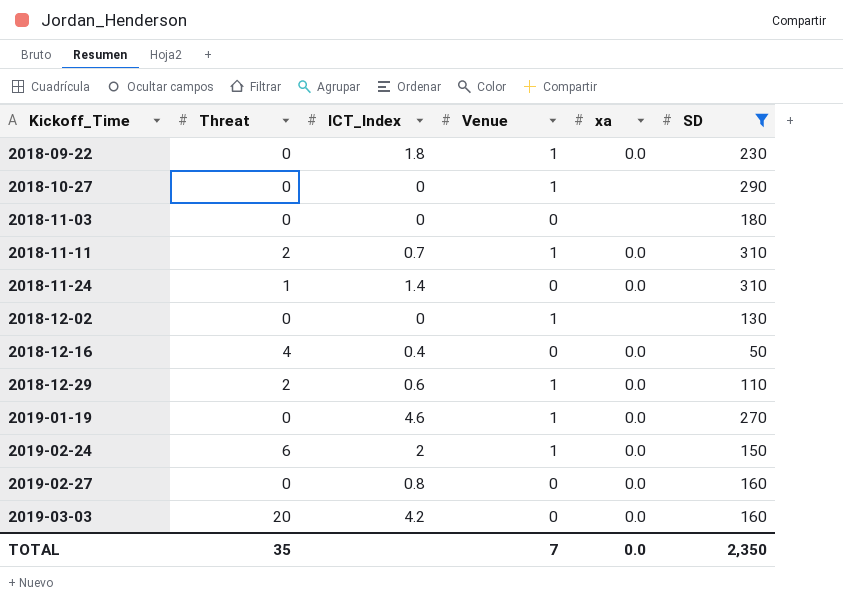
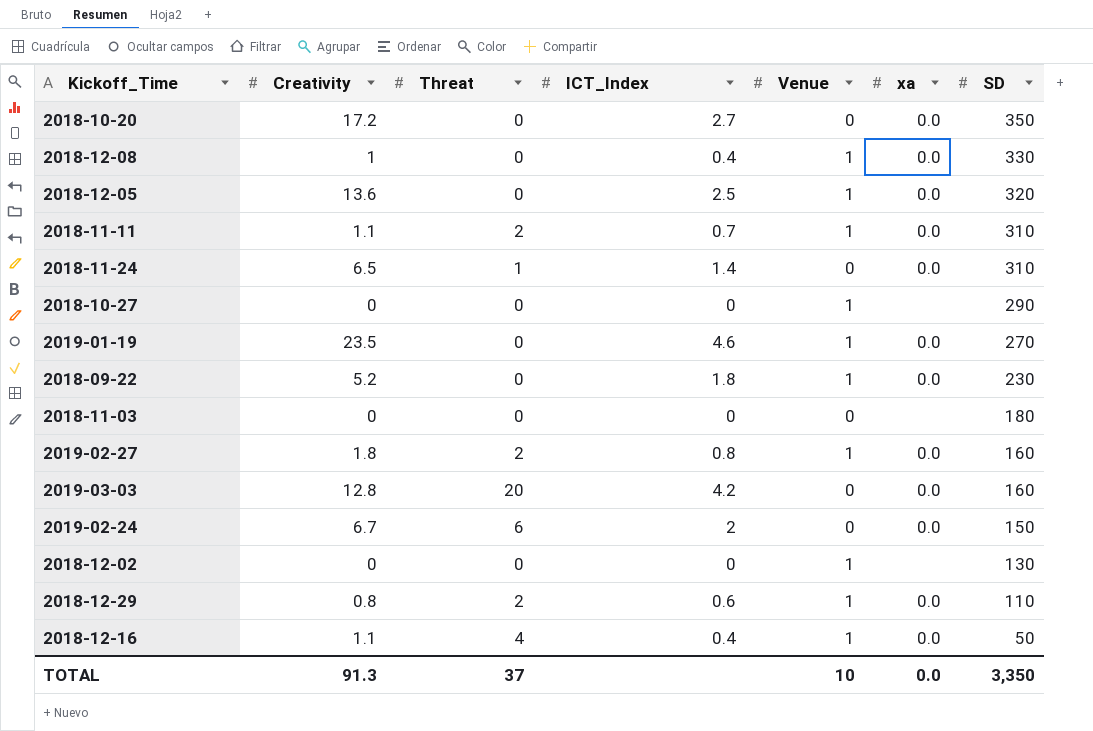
filter: SD <= 310 -> none
row order: Kickoff_Time ascending -> SD descending
column Creativity | position: none -> 2
2019-02-27 | Threat: 0 -> 2
2019-02-27 | Venue: 0 -> 1
2019-02-24 | Venue: 1 -> 0
2018-12-16 | Venue: 0 -> 1
TOTAL | Threat: 35 -> 37
TOTAL | Venue: 7 -> 10
TOTAL | SD: 2,350 -> 3,350

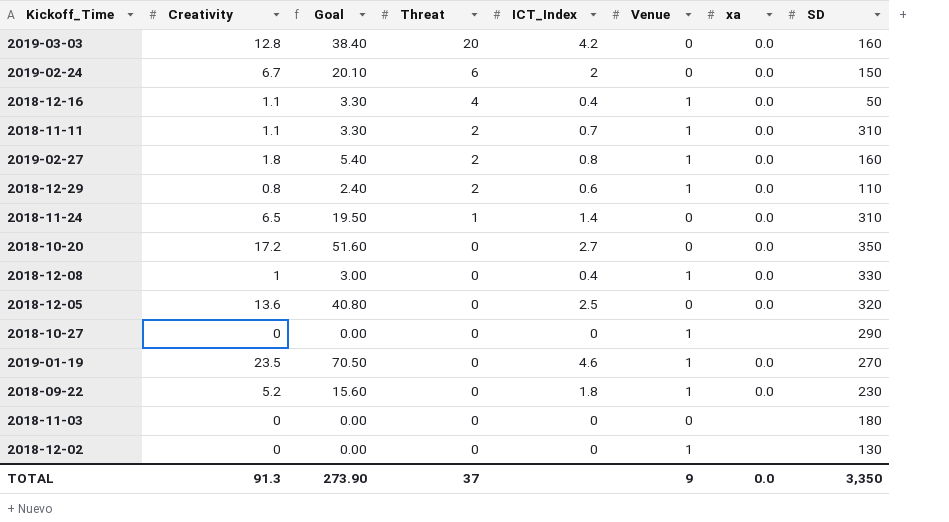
row order: SD descending -> Threat descending
column Goal | formula: none -> [Creativity] * 3
2018-12-05 | Venue: 1 -> 0
TOTAL | Venue: 10 -> 9

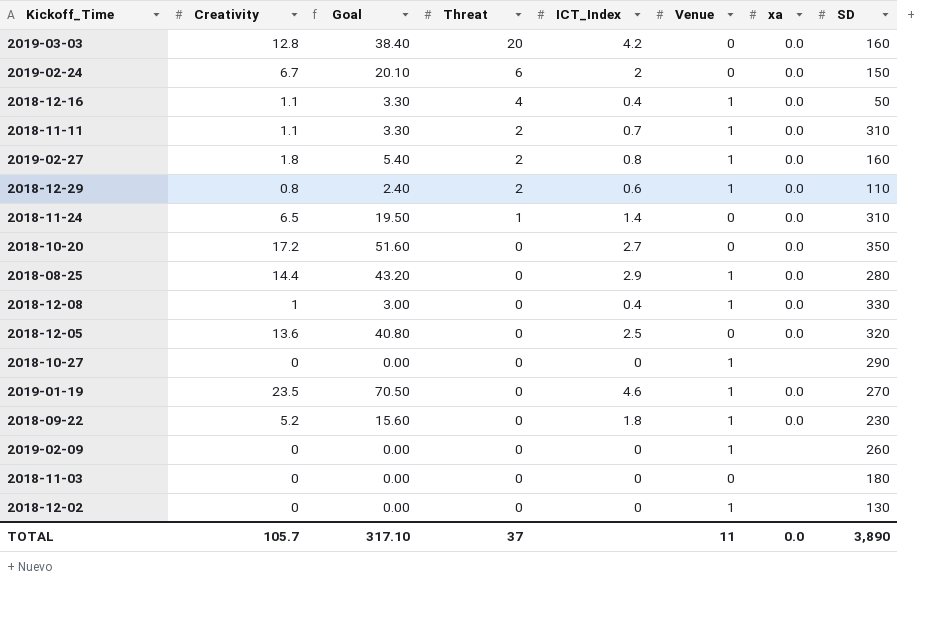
row 2018-08-25: none -> 14.4 | 43.20 | 0 | 2.9 | 1 | 0.0 | 280
row 2019-02-09: none -> 0 | 0.00 | 0 | 0 | 1 | none | 260
TOTAL | Creativity: 91.3 -> 105.7
TOTAL | Goal: 273.90 -> 317.10
TOTAL | Venue: 9 -> 11
TOTAL | SD: 3,350 -> 3,890

